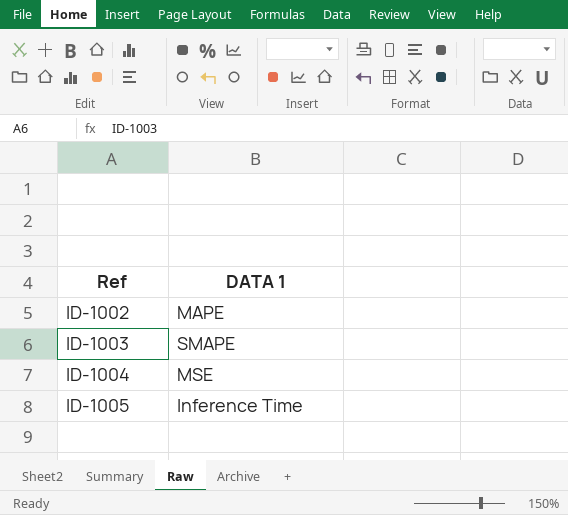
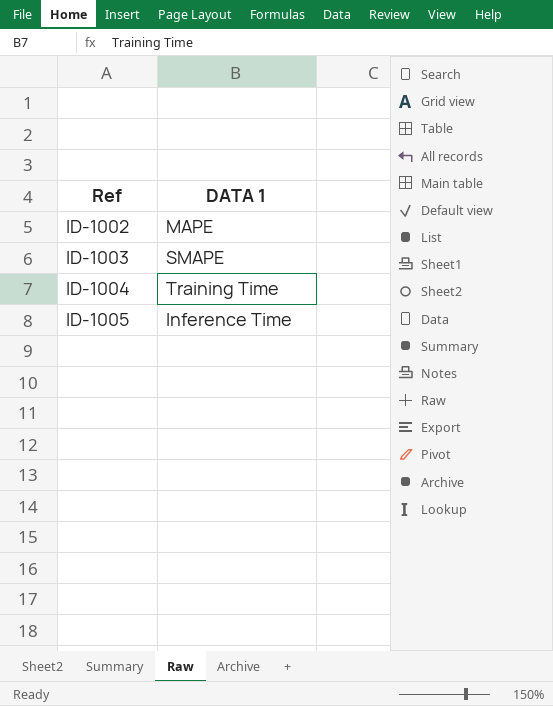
ID-1004 | DATA 1: MSE -> Training Time

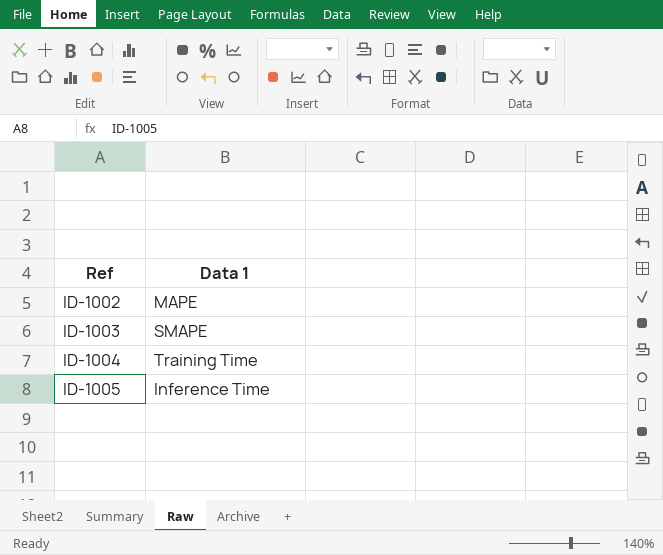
column name: DATA 1 -> Data 1

